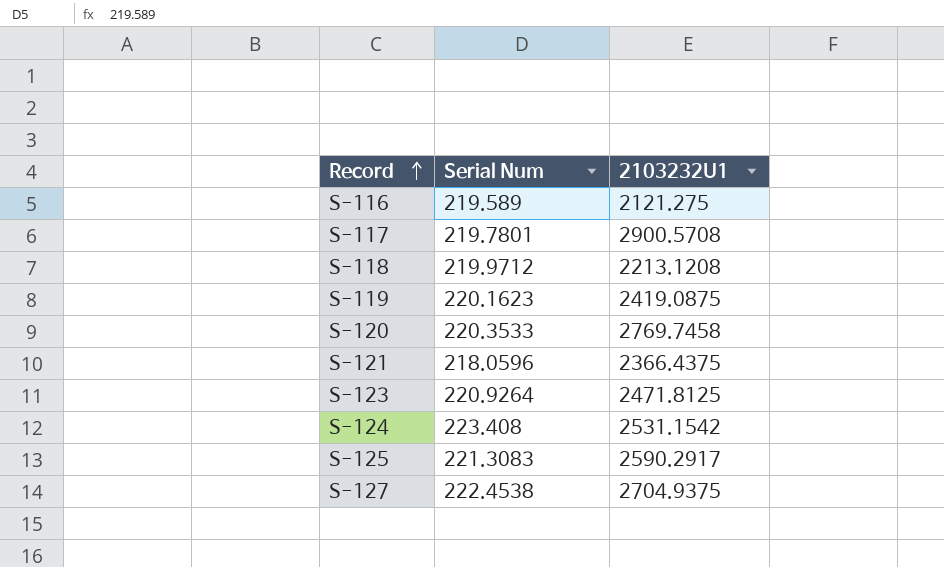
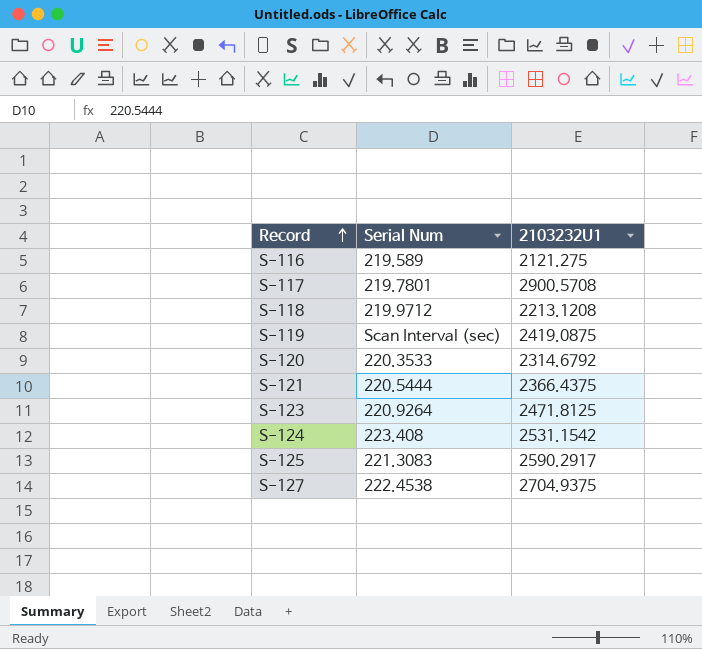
S-119 | Serial Num: 220.1623 -> Scan Interval (sec)
S-120 | 2103232U1: 2769.7458 -> 2314.6792
S-121 | Serial Num: 218.0596 -> 220.5444

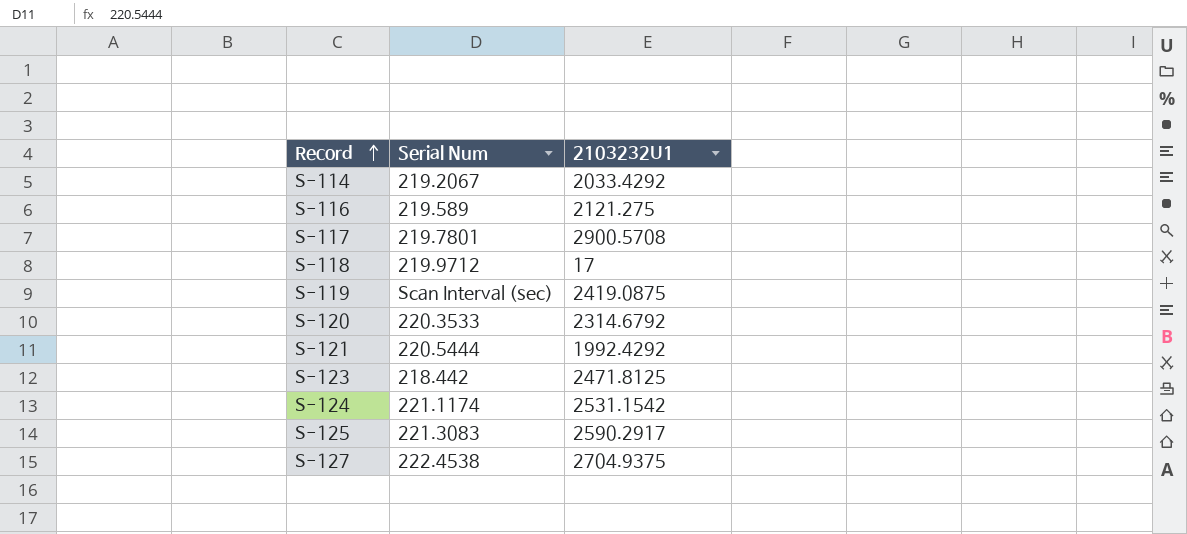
row S-114: none -> 219.2067 | 2033.4292
S-118 | 2103232U1: 2213.1208 -> 17
S-121 | 2103232U1: 2366.4375 -> 1992.4292
S-123 | Serial Num: 220.9264 -> 218.442
S-124 | Serial Num: 223.408 -> 221.1174

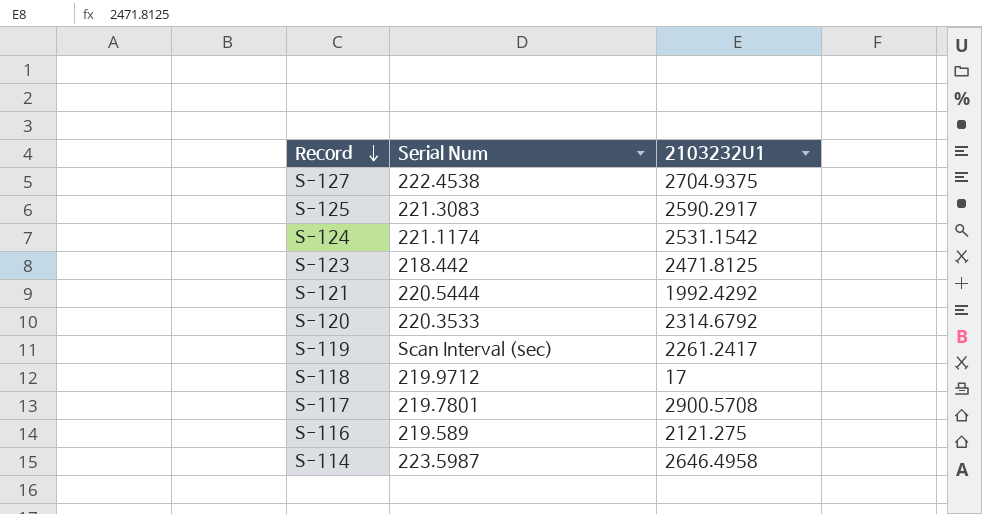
row order: Record ascending -> Record descending
S-119 | 2103232U1: 2419.0875 -> 2261.2417
S-114 | Serial Num: 219.2067 -> 223.5987
S-114 | 2103232U1: 2033.4292 -> 2646.4958

